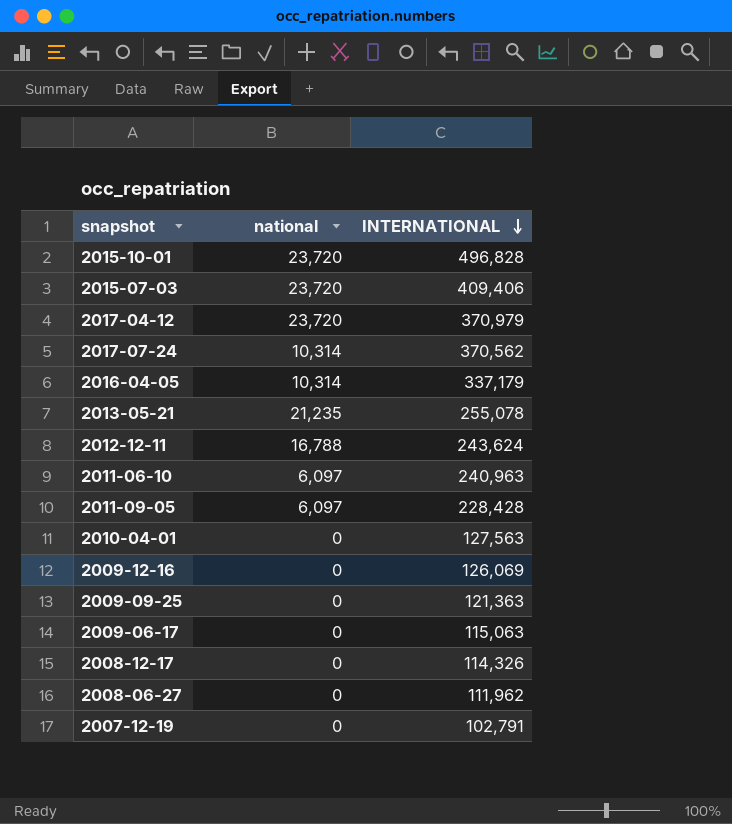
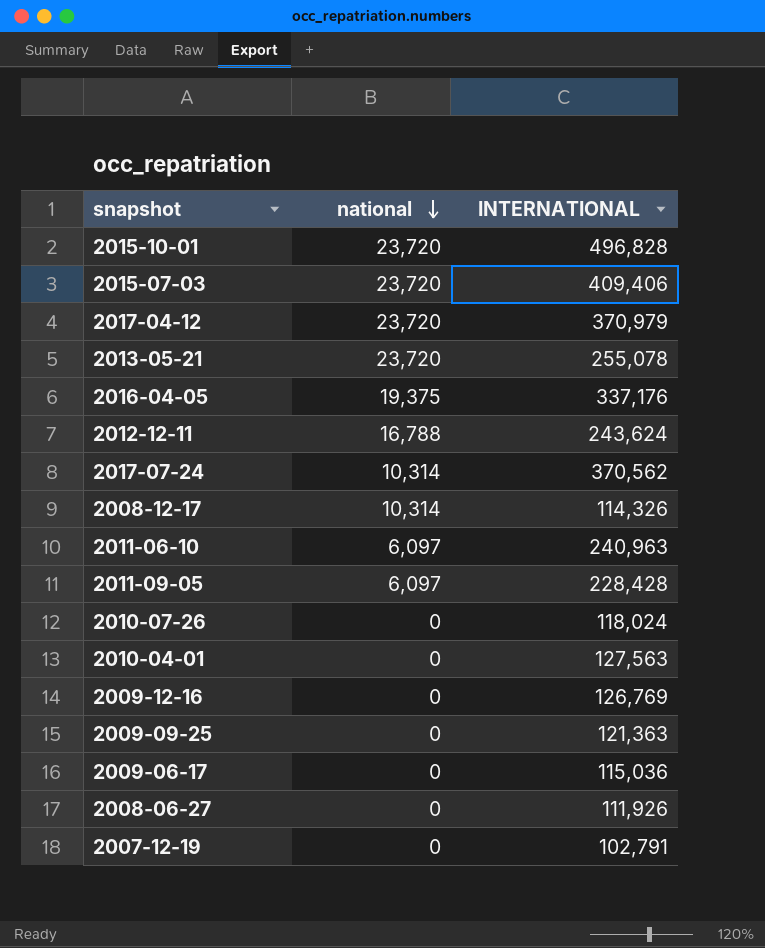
row order: INTERNATIONAL descending -> national descending
2013-05-21 | national: 21,235 -> 23,720
2016-04-05 | national: 10,314 -> 19,375
2016-04-05 | INTERNATIONAL: 337,179 -> 337,176
2008-12-17 | national: 0 -> 10,314
row 2010-07-26: none -> 0 | 118,024
2009-12-16 | INTERNATIONAL: 126,069 -> 126,769
2009-06-17 | INTERNATIONAL: 115,063 -> 115,036
2008-06-27 | INTERNATIONAL: 111,962 -> 111,926

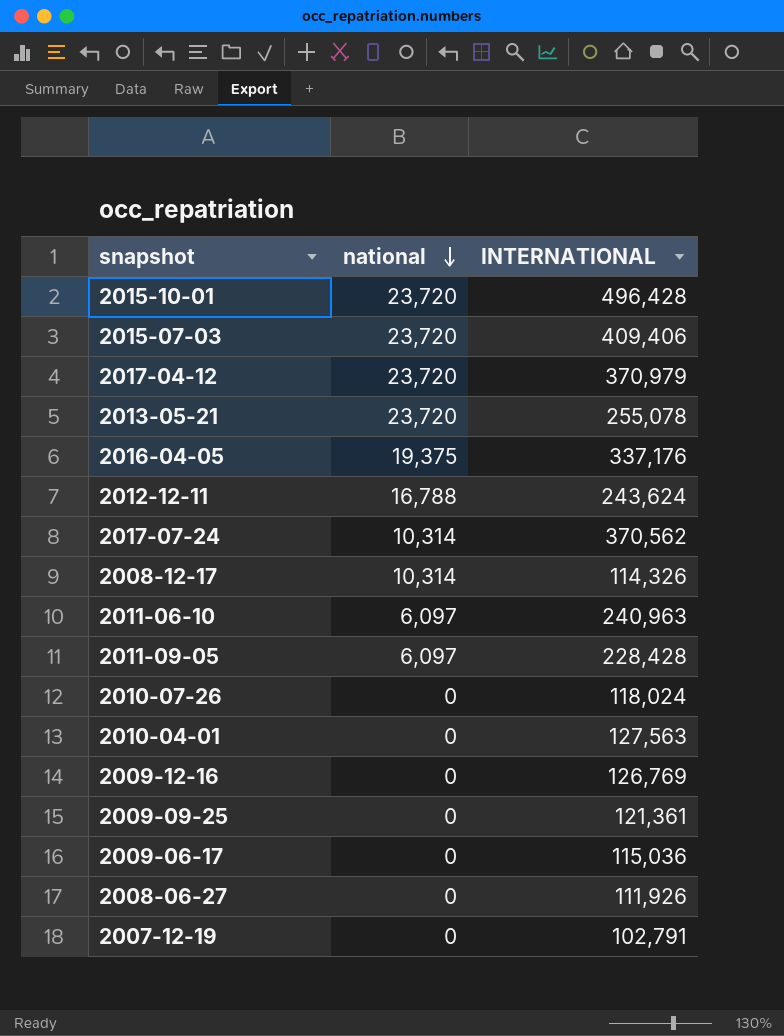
2015-10-01 | INTERNATIONAL: 496,828 -> 496,428
2009-09-25 | INTERNATIONAL: 121,363 -> 121,361

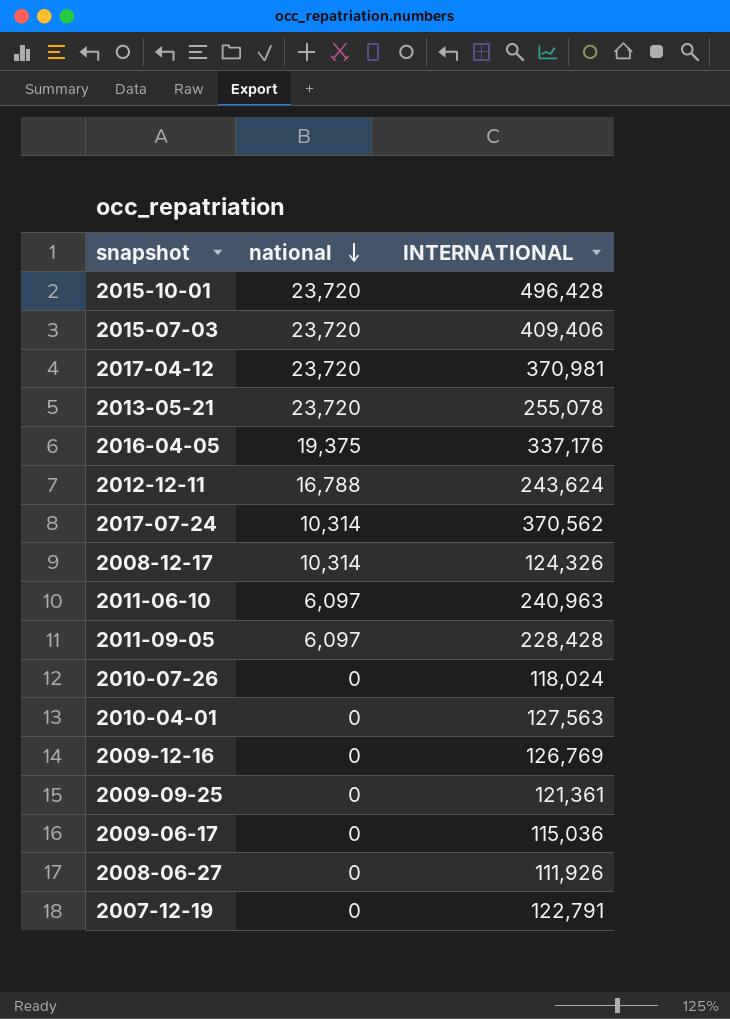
2017-04-12 | INTERNATIONAL: 370,979 -> 370,981
2008-12-17 | INTERNATIONAL: 114,326 -> 124,326
2007-12-19 | INTERNATIONAL: 102,791 -> 122,791

